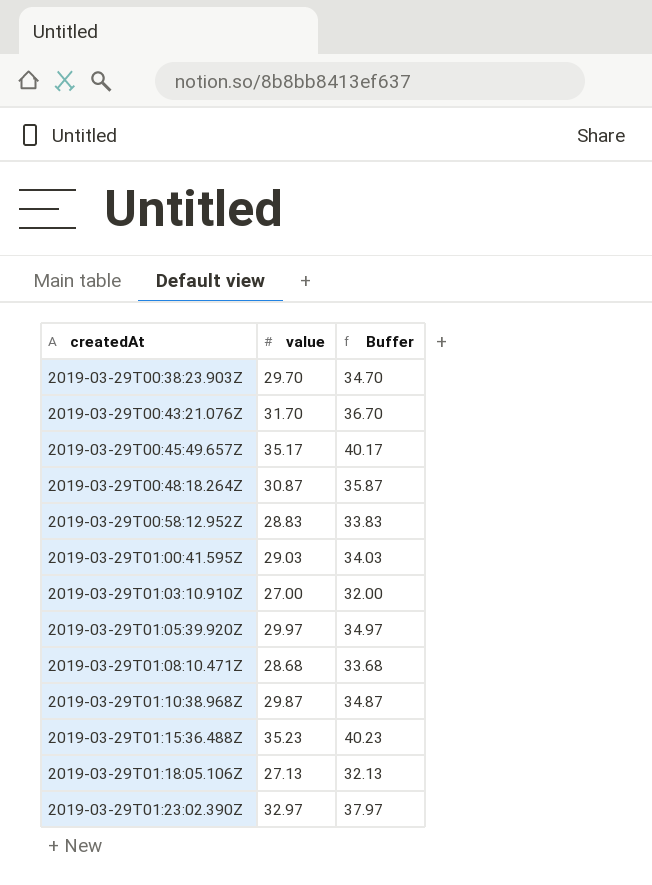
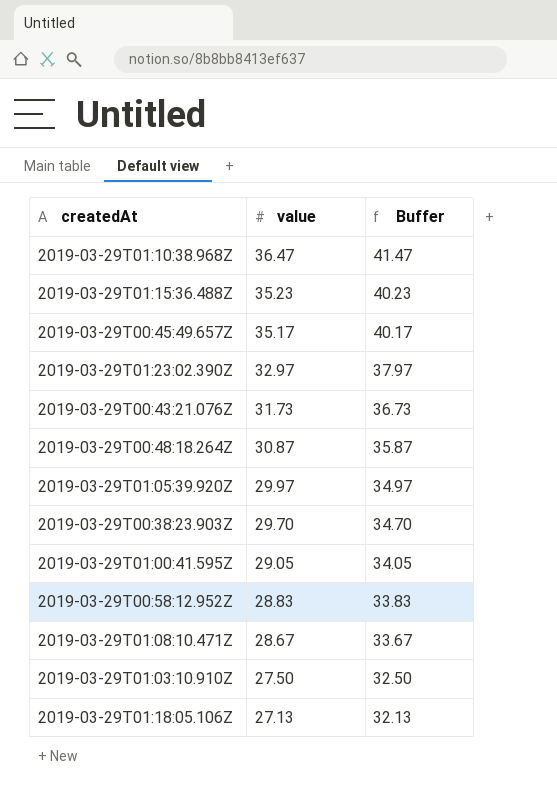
row order: createdAt ascending -> value descending
2019-03-29T01:10:38.968Z | value: 29.87 -> 36.47
2019-03-29T01:10:38.968Z | Buffer: 34.87 -> 41.47
2019-03-29T00:43:21.076Z | value: 31.70 -> 31.73
2019-03-29T00:43:21.076Z | Buffer: 36.70 -> 36.73
2019-03-29T01:00:41.595Z | value: 29.03 -> 29.05
2019-03-29T01:00:41.595Z | Buffer: 34.03 -> 34.05
2019-03-29T01:08:10.471Z | value: 28.68 -> 28.67
2019-03-29T01:08:10.471Z | Buffer: 33.68 -> 33.67
2019-03-29T01:03:10.910Z | value: 27.00 -> 27.50
2019-03-29T01:03:10.910Z | Buffer: 32.00 -> 32.50

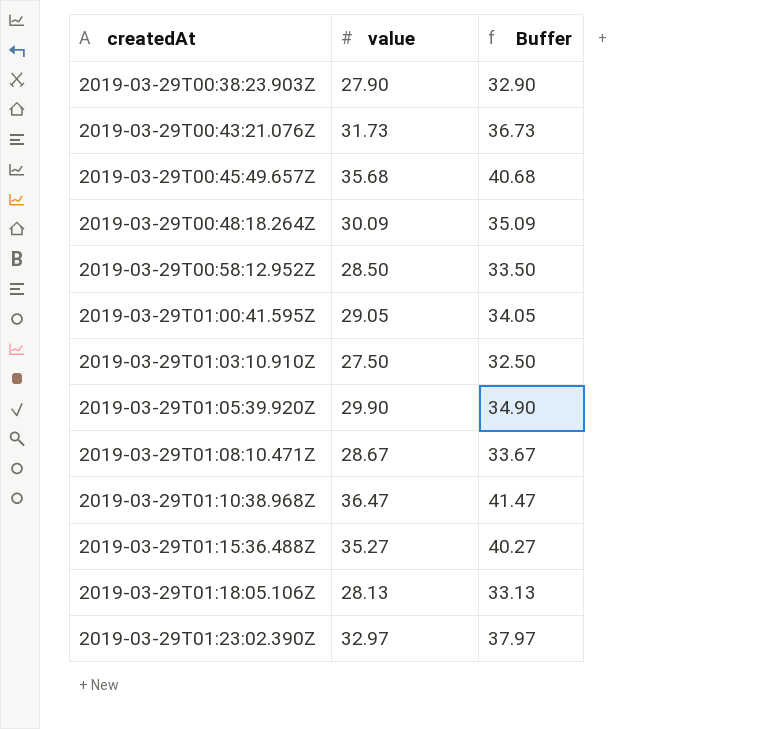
row order: value descending -> createdAt ascending
2019-03-29T00:38:23.903Z | value: 29.70 -> 27.90
2019-03-29T00:38:23.903Z | Buffer: 34.70 -> 32.90
2019-03-29T00:45:49.657Z | value: 35.17 -> 35.68
2019-03-29T00:45:49.657Z | Buffer: 40.17 -> 40.68
2019-03-29T00:48:18.264Z | value: 30.87 -> 30.09
2019-03-29T00:48:18.264Z | Buffer: 35.87 -> 35.09
2019-03-29T00:58:12.952Z | value: 28.83 -> 28.50
2019-03-29T00:58:12.952Z | Buffer: 33.83 -> 33.50
2019-03-29T01:05:39.920Z | value: 29.97 -> 29.90
2019-03-29T01:05:39.920Z | Buffer: 34.97 -> 34.90
2019-03-29T01:15:36.488Z | value: 35.23 -> 35.27
2019-03-29T01:15:36.488Z | Buffer: 40.23 -> 40.27
2019-03-29T01:18:05.106Z | value: 27.13 -> 28.13
2019-03-29T01:18:05.106Z | Buffer: 32.13 -> 33.13

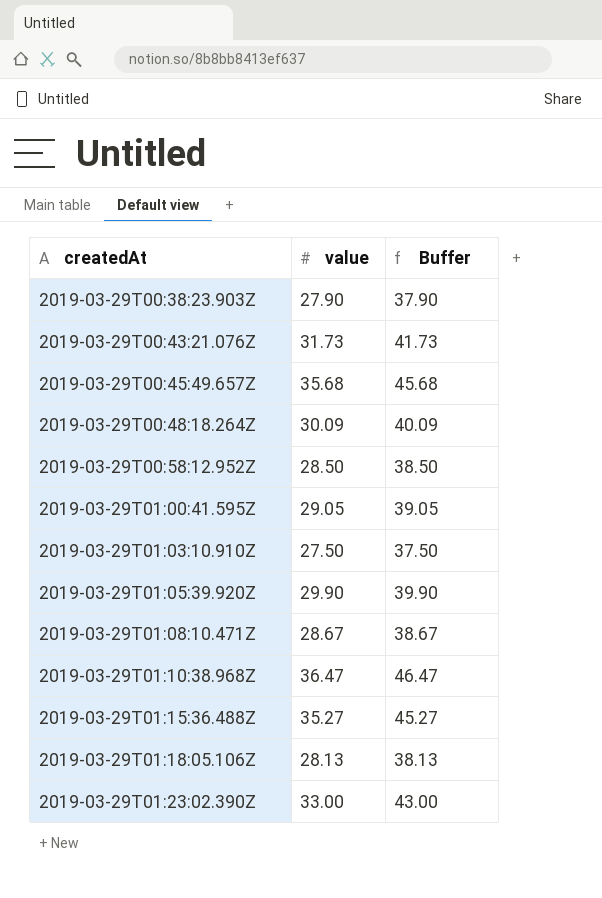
column Buffer | formula: [value] + 5 -> [value] + 10
2019-03-29T01:23:02.390Z | value: 32.97 -> 33.00

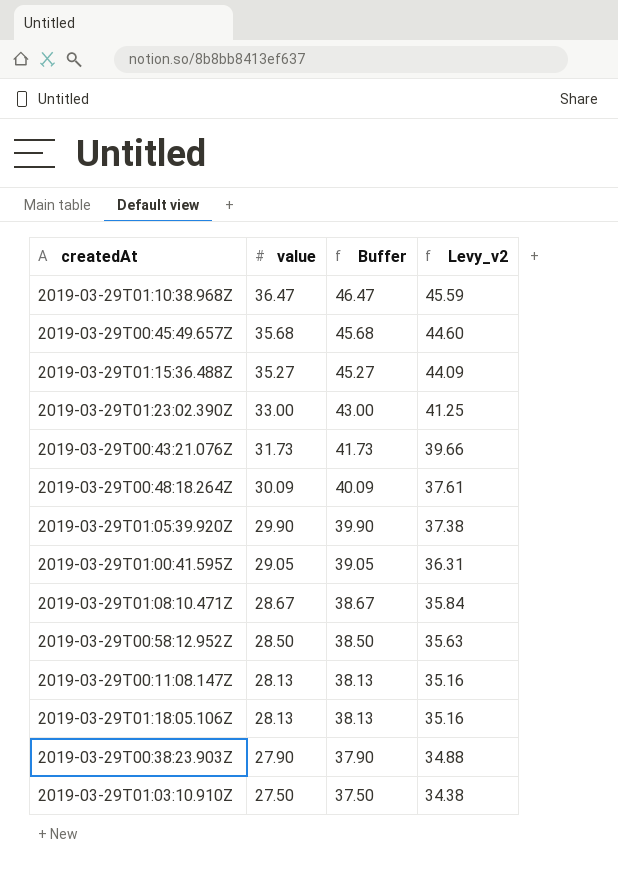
row order: createdAt ascending -> value descending
column Levy_v2 | formula: none -> [value] * 1.25
row 2019-03-29T00:11:08.147Z: none -> 28.13 | 38.13 | 35.16

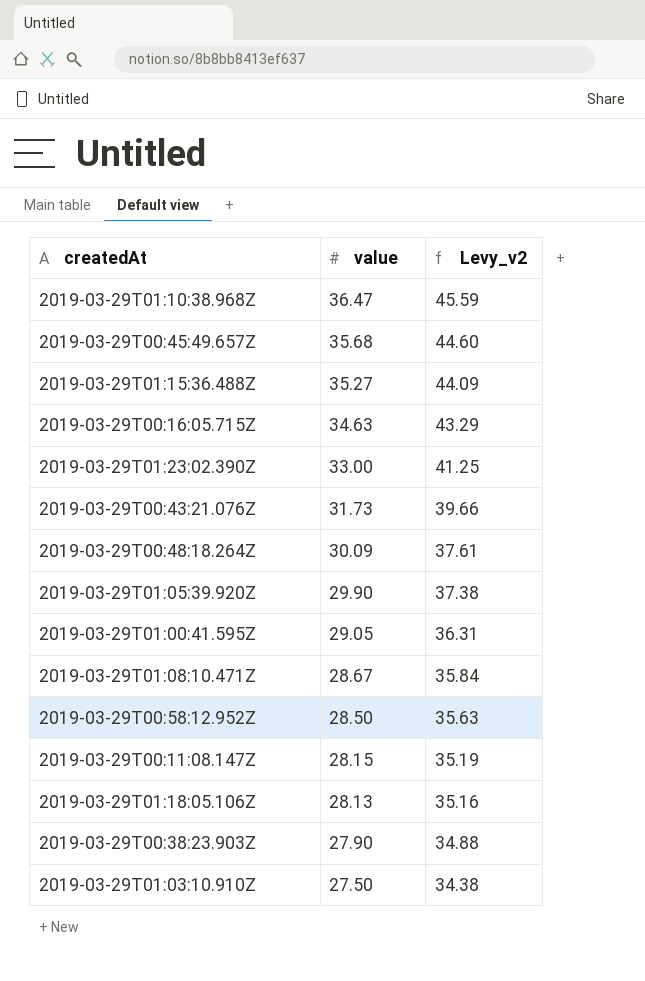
column Buffer | formula: [value] + 10 -> none
row 2019-03-29T00:16:05.715Z: none -> 34.63 | 43.29
2019-03-29T00:11:08.147Z | value: 28.13 -> 28.15
2019-03-29T00:11:08.147Z | Levy_v2: 35.16 -> 35.19

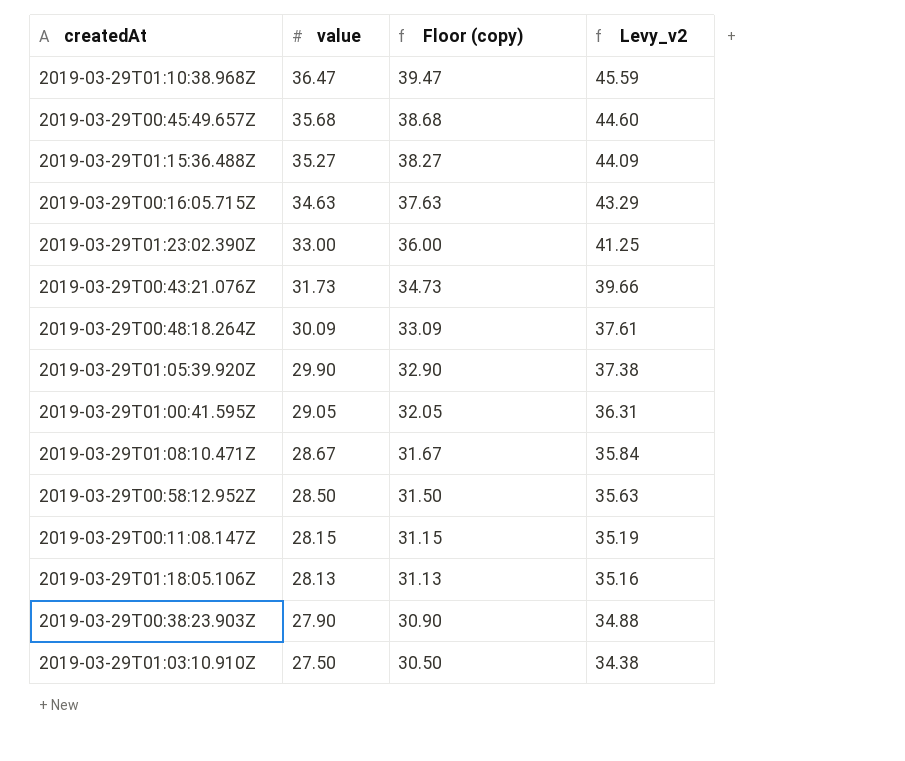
column Floor (copy) | formula: none -> [value] + 3

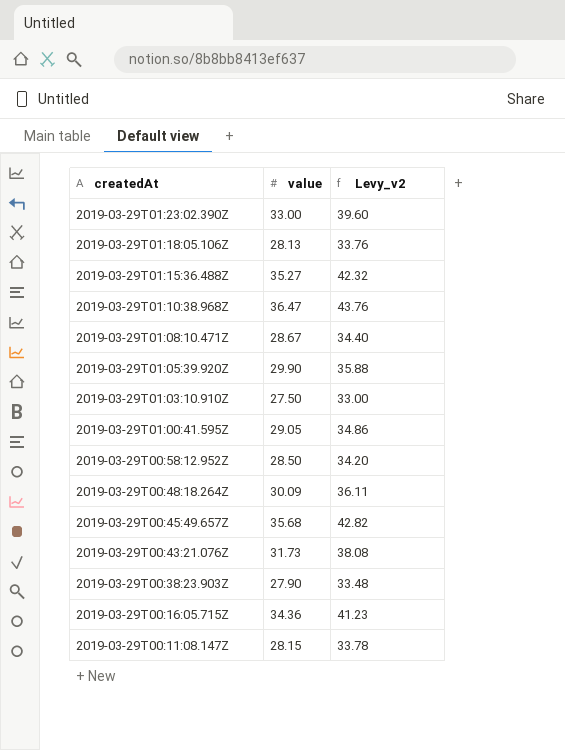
row order: value descending -> createdAt descending
column Floor (copy) | formula: [value] + 3 -> none
column Levy_v2 | formula: [value] * 1.25 -> [value] * 1.2
2019-03-29T00:16:05.715Z | value: 34.63 -> 34.36

